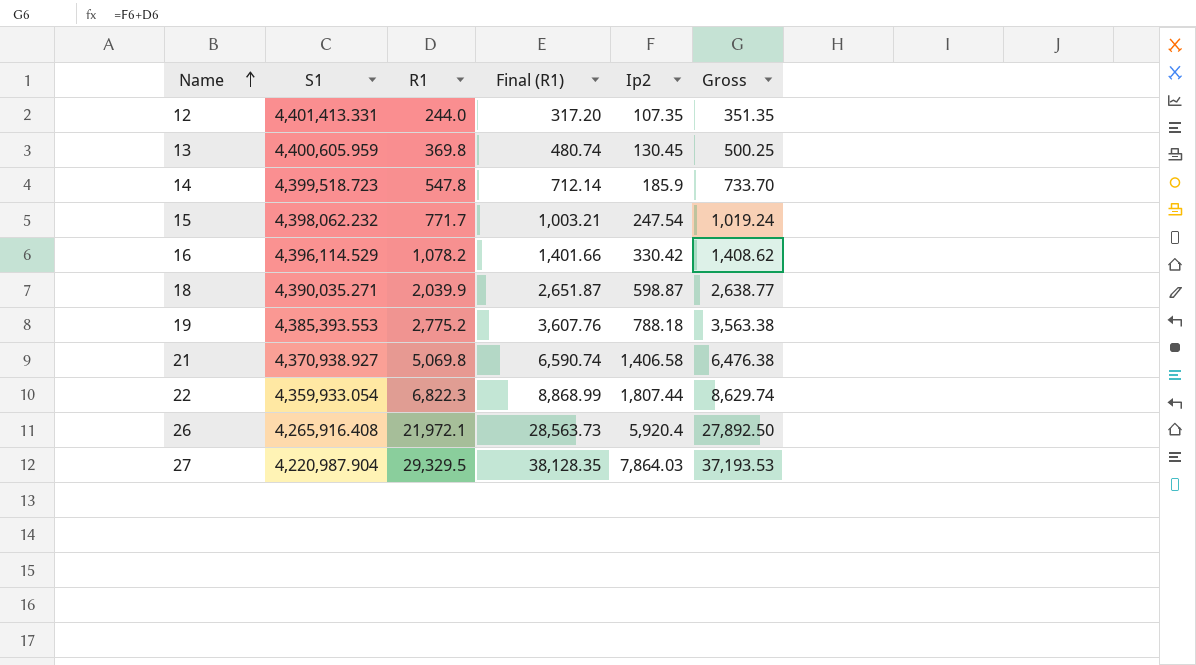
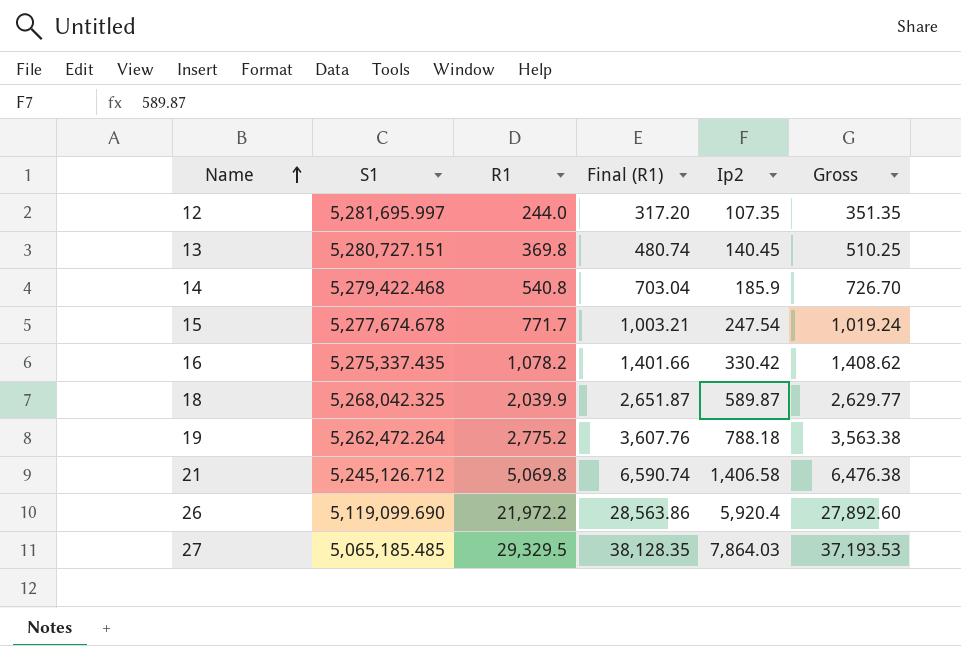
row 22: 4,359,933.054 | 6,822.3 | 8,868.99 | 1,807.44 | 8,629.74 -> none
12 | S1: 4,401,413.331 -> 5,281,695.997
13 | S1: 4,400,605.959 -> 5,280,727.151
13 | Ip2: 130.45 -> 140.45
13 | Gross: 500.25 -> 510.25
14 | S1: 4,399,518.723 -> 5,279,422.468
14 | R1: 547.8 -> 540.8
14 | Final (R1): 712.14 -> 703.04
14 | Gross: 733.70 -> 726.70
15 | S1: 4,398,062.232 -> 5,277,674.678
16 | S1: 4,396,114.529 -> 5,275,337.435
18 | S1: 4,390,035.271 -> 5,268,042.325
18 | Ip2: 598.87 -> 589.87
18 | Gross: 2,638.77 -> 2,629.77
19 | S1: 4,385,393.553 -> 5,262,472.264
21 | S1: 4,370,938.927 -> 5,245,126.712
26 | S1: 4,265,916.408 -> 5,119,099.690
26 | R1: 21,972.1 -> 21,972.2
26 | Final (R1): 28,563.73 -> 28,563.86
26 | Gross: 27,892.50 -> 27,892.60
27 | S1: 4,220,987.904 -> 5,065,185.485

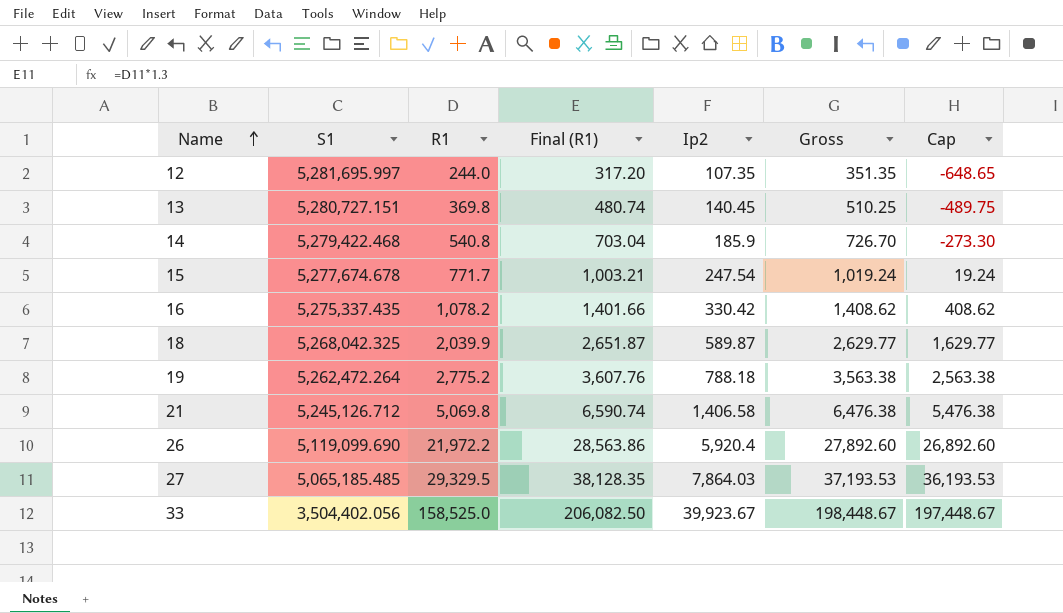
column Cap | formula: none -> [Gross] - 1000
row 33: none -> 3,504,402.056 | 158,525.0 | 206,082.50 | 39,923.67 | 198,448.67 | 197,448.67

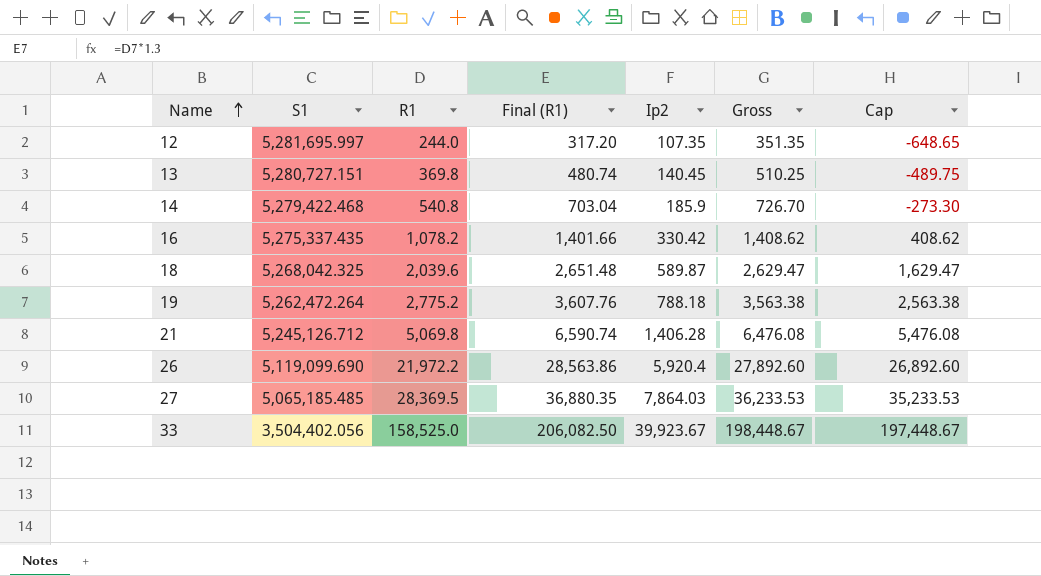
row 15: 5,277,674.678 | 771.7 | 1,003.21 | 247.54 | 1,019.24 | 19.24 -> none
18 | R1: 2,039.9 -> 2,039.6
18 | Final (R1): 2,651.87 -> 2,651.48
18 | Gross: 2,629.77 -> 2,629.47
18 | Cap: 1,629.77 -> 1,629.47
21 | Ip2: 1,406.58 -> 1,406.28
21 | Gross: 6,476.38 -> 6,476.08
21 | Cap: 5,476.38 -> 5,476.08
27 | R1: 29,329.5 -> 28,369.5
27 | Final (R1): 38,128.35 -> 36,880.35
27 | Gross: 37,193.53 -> 36,233.53
27 | Cap: 36,193.53 -> 35,233.53

